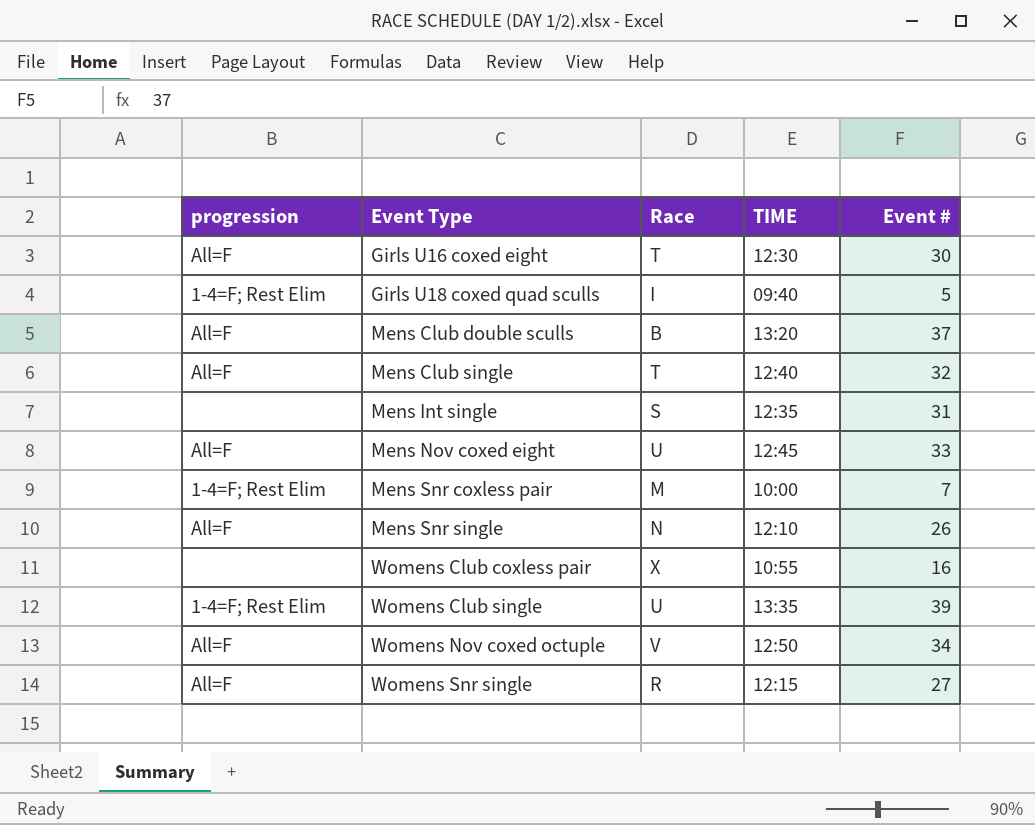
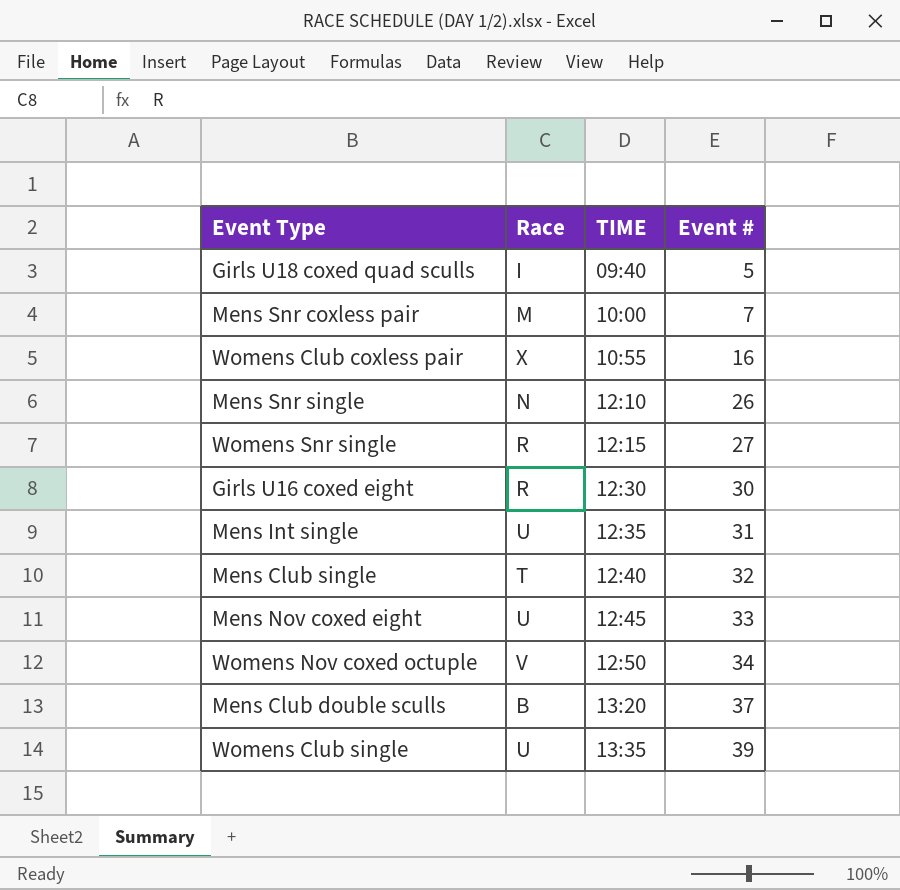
row order: Event Type ascending -> TIME ascending
column progression | position: 1 -> none
Girls U16 coxed eight | Race: T -> R
Mens Int single | Race: S -> U

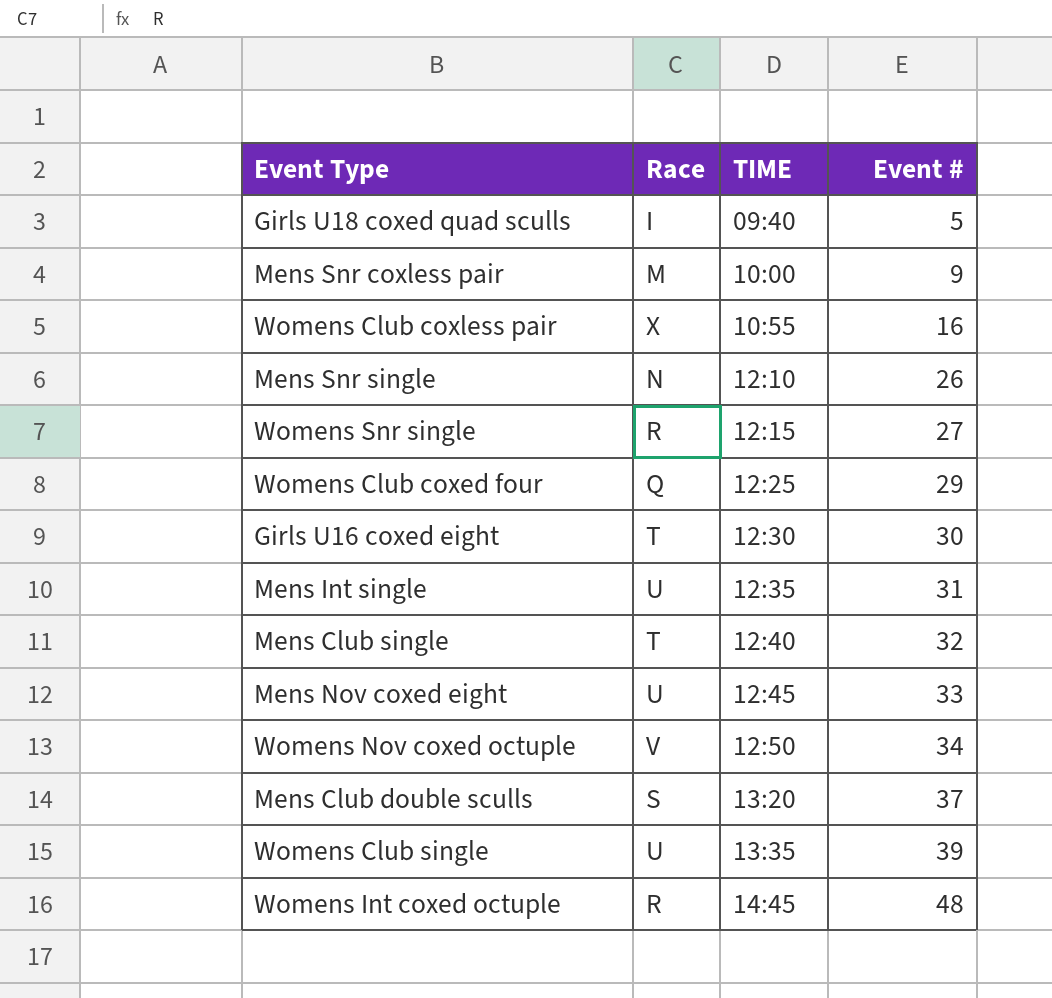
Mens Snr coxless pair | Event #: 7 -> 9
row Womens Club coxed four: none -> Q | 12:25 | 29
Girls U16 coxed eight | Race: R -> T
Mens Club double sculls | Race: B -> S
row Womens Int coxed octuple: none -> R | 14:45 | 48

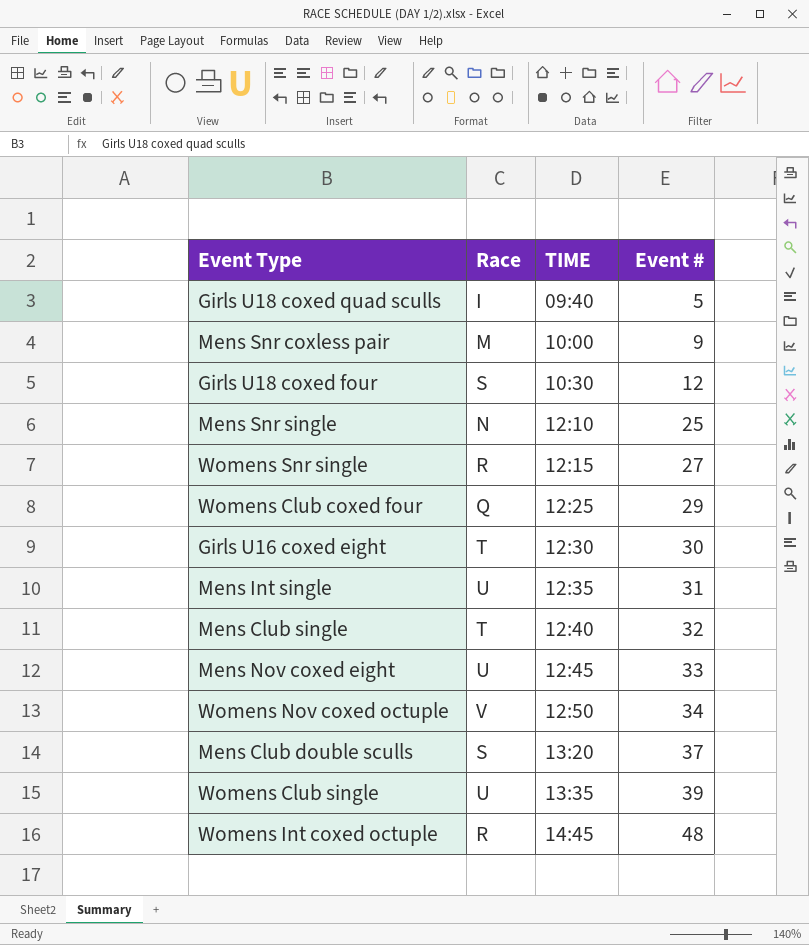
row Womens Club coxless pair: X | 10:55 | 16 -> none
row Girls U18 coxed four: none -> S | 10:30 | 12
Mens Snr single | Event #: 26 -> 25

